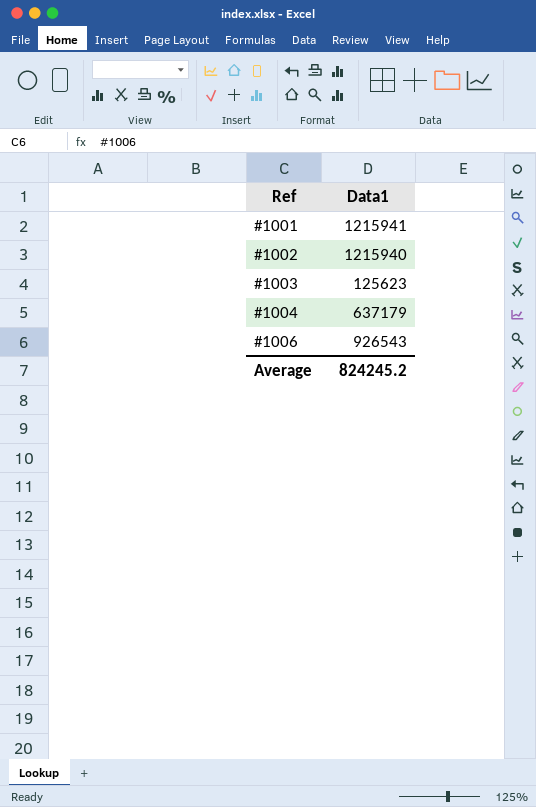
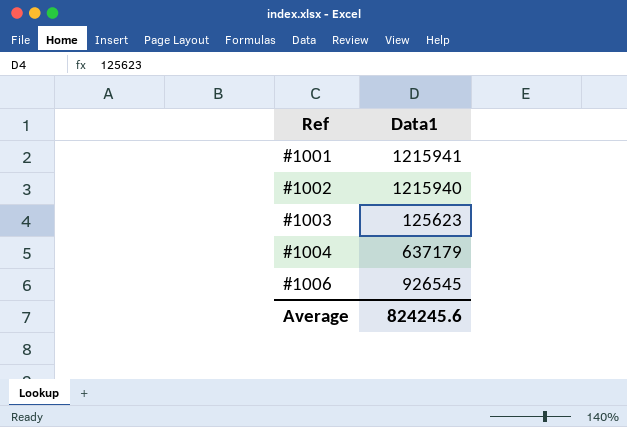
#1006 | Data1: 926543 -> 926545
Average | Data1: 824245.2 -> 824245.6

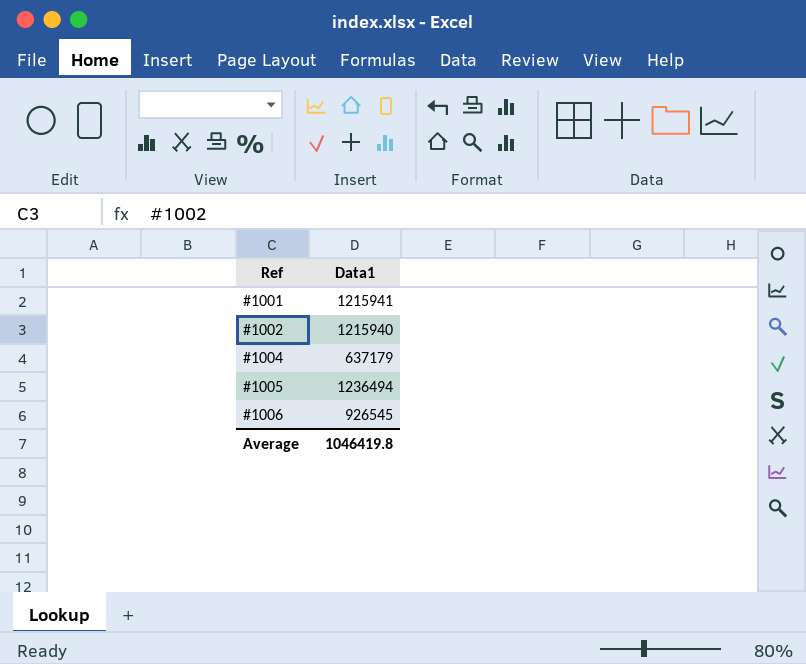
row #1003: 125623 -> none
row #1005: none -> 1236494
Average | Data1: 824245.6 -> 1046419.8

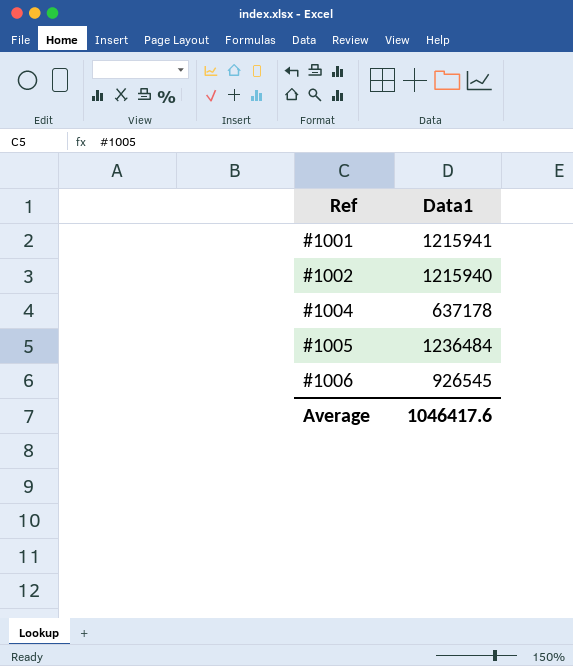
#1004 | Data1: 637179 -> 637178
#1005 | Data1: 1236494 -> 1236484
Average | Data1: 1046419.8 -> 1046417.6

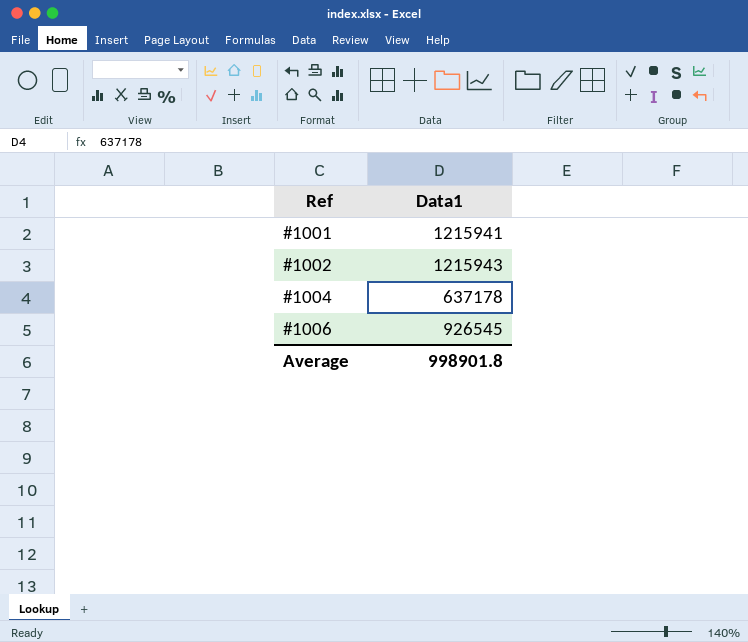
row #1005: 1236484 -> none
#1002 | Data1: 1215940 -> 1215943
Average | Data1: 1046417.6 -> 998901.8

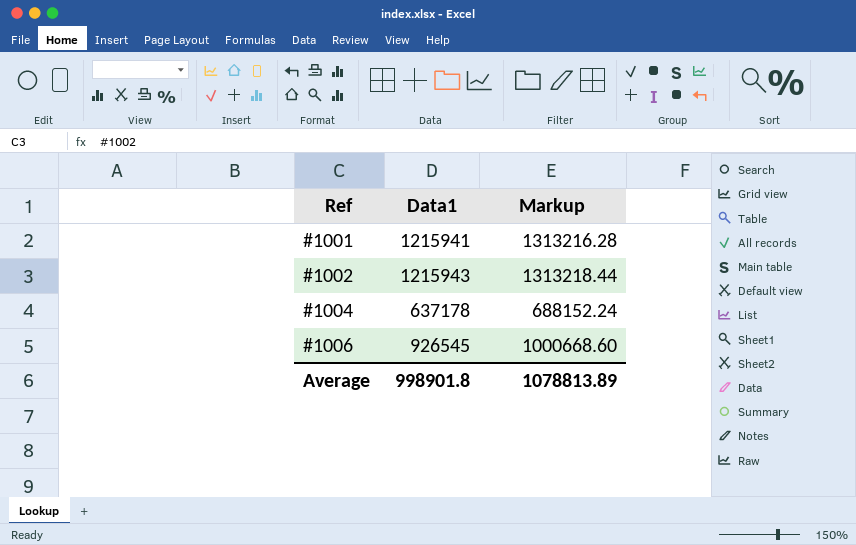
column Markup | formula: none -> [Data1] * 1.08

